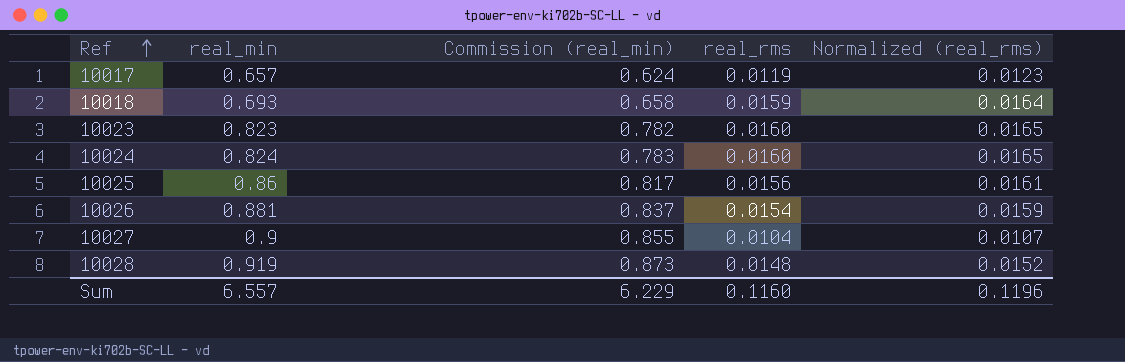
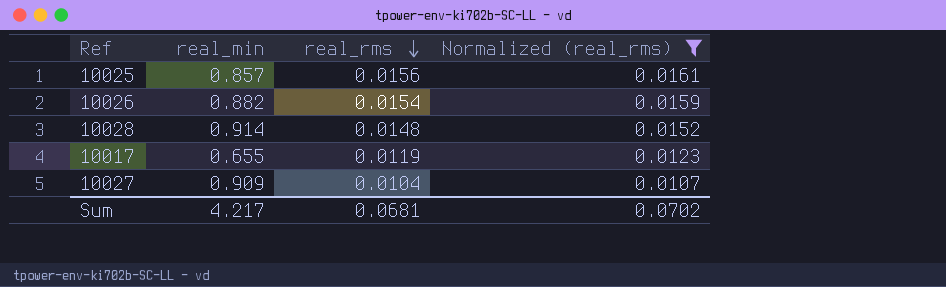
filter: none -> Normalized (real_rms) <= 0.0161
row order: Ref ascending -> real_rms descending
column Commission (real_min) | formula: [real_min] * 0.95 -> none
10025 | real_min: 0.86 -> 0.857
10026 | real_min: 0.881 -> 0.882
10028 | real_min: 0.919 -> 0.914
10017 | real_min: 0.657 -> 0.655
10027 | real_min: 0.9 -> 0.909
Sum | real_min: 6.557 -> 4.217
Sum | real_rms: 0.1160 -> 0.0681
Sum | Normalized (real_rms): 0.1196 -> 0.0702

